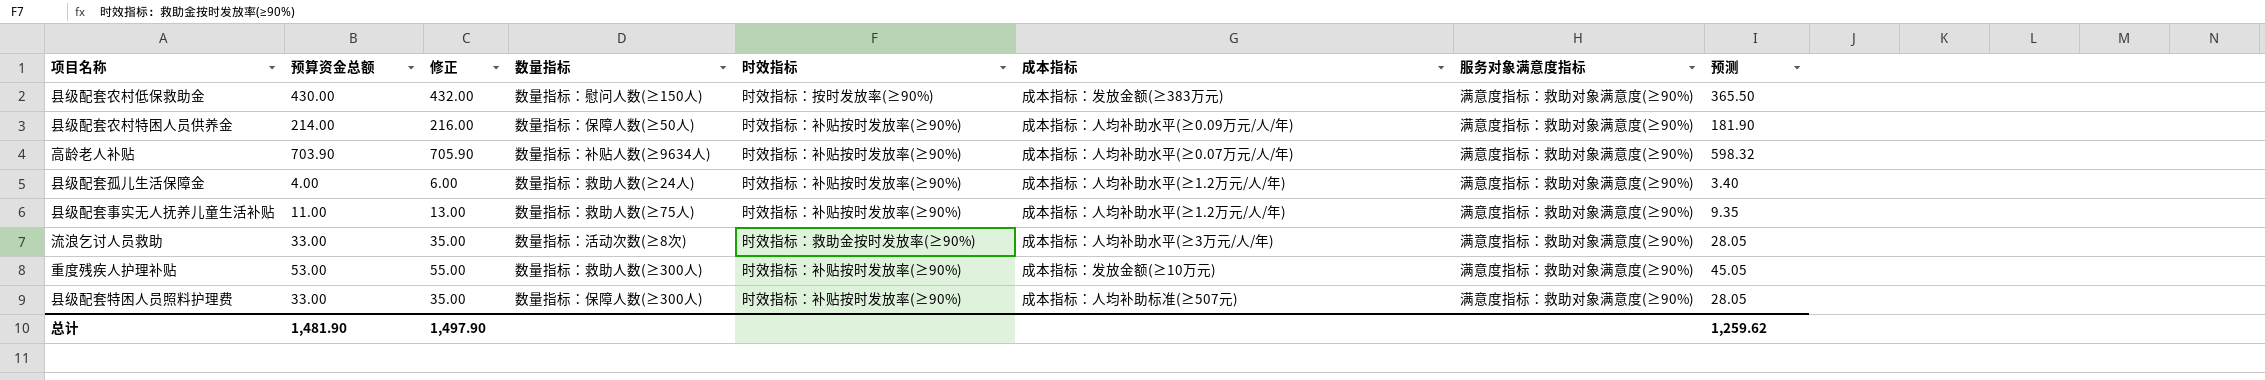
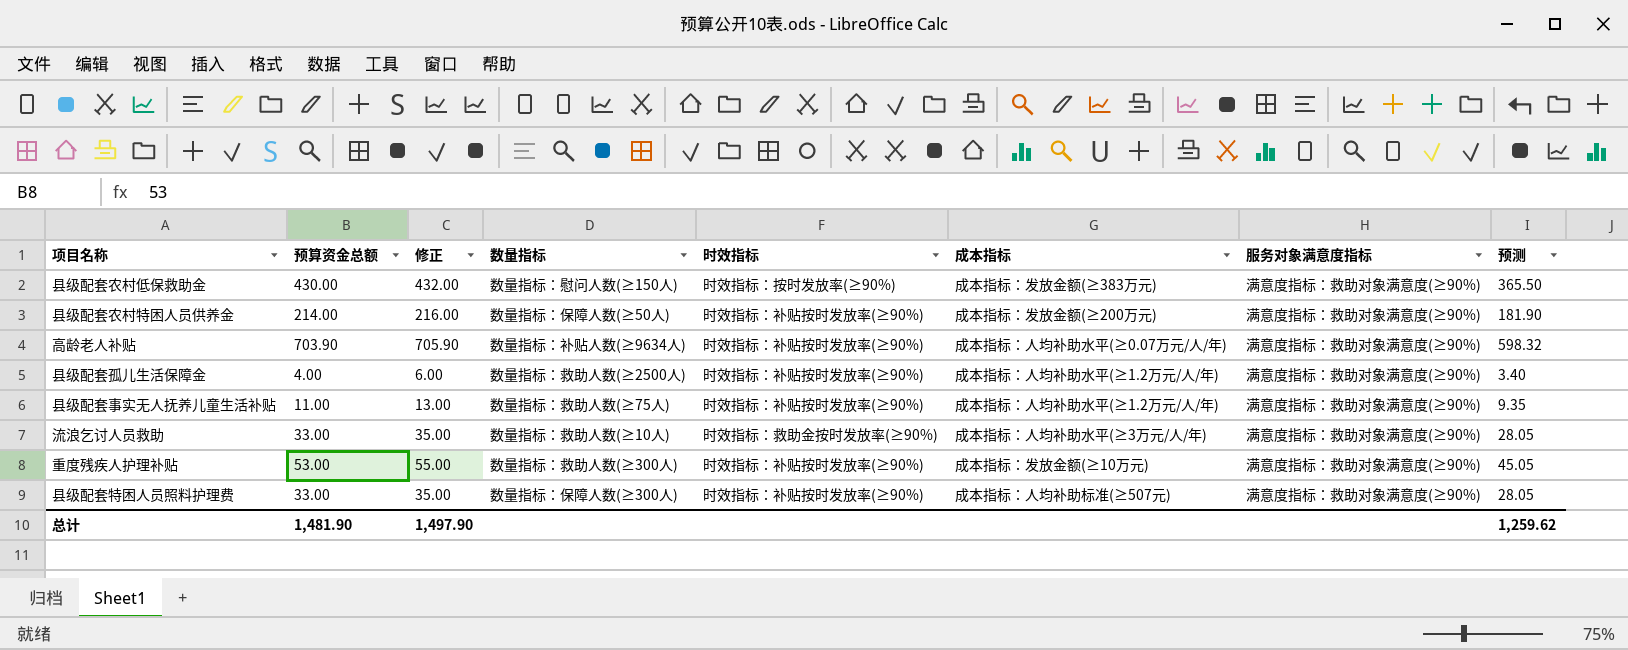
县级配套农村特困人员供养金 | 成本指标: 成本指标：人均补助水平(≥0.09万元/人/年) -> 成本指标：发放金额(≥200万元)
县级配套孤儿生活保障金 | 数量指标: 数量指标：救助人数(≥24人) -> 数量指标：救助人数(≥2500人)
流浪乞讨人员救助 | 数量指标: 数量指标：活动次数(≥8次) -> 数量指标：救助人数(≥10人)

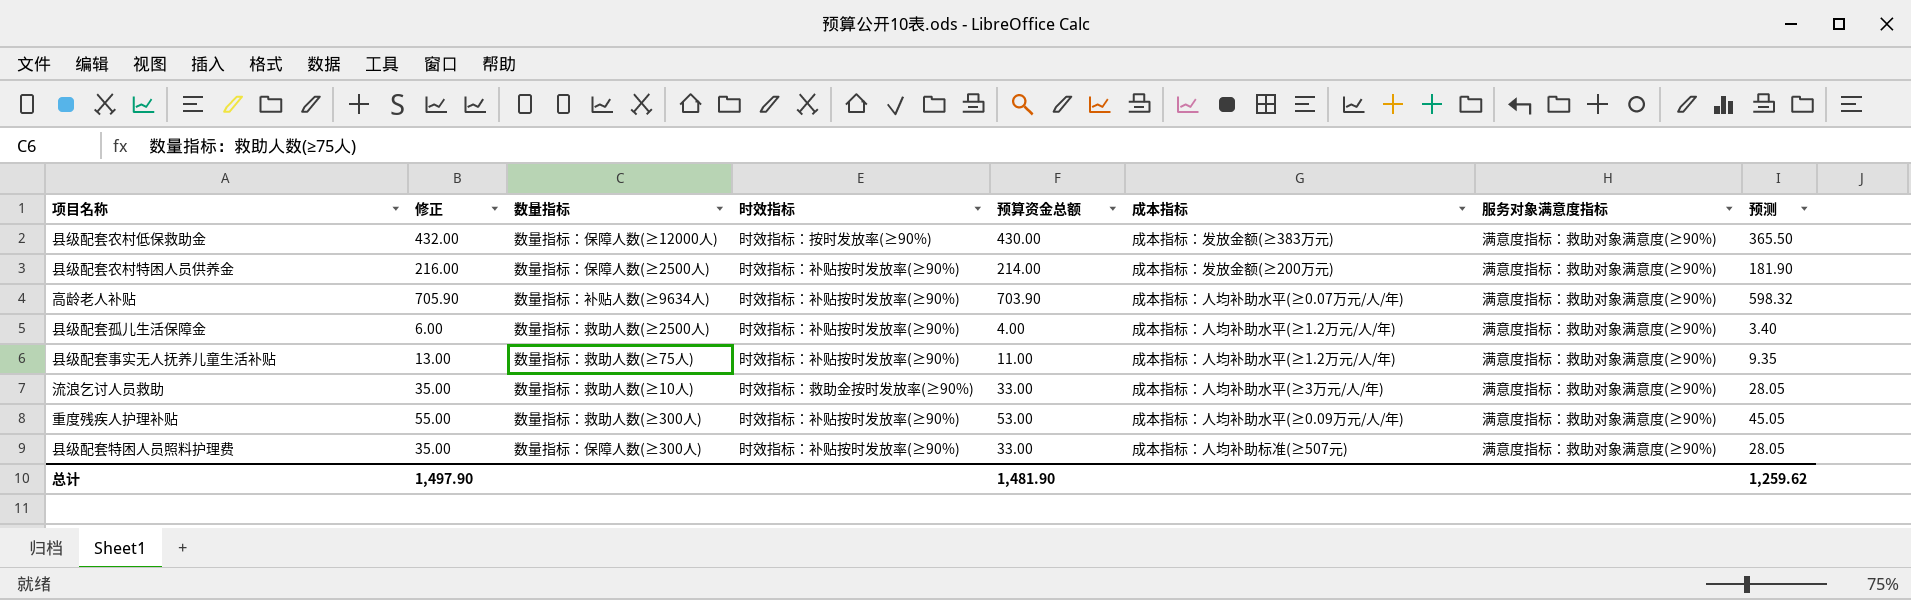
column 预算资金总额 | position: 2 -> 5
县级配套农村低保救助金 | 数量指标: 数量指标：慰问人数(≥150人) -> 数量指标：保障人数(≥12000人)
县级配套农村特困人员供养金 | 数量指标: 数量指标：保障人数(≥50人) -> 数量指标：保障人数(≥2500人)
重度残疾人护理补贴 | 成本指标: 成本指标：发放金额(≥10万元) -> 成本指标：人均补助水平(≥0.09万元/人/年)

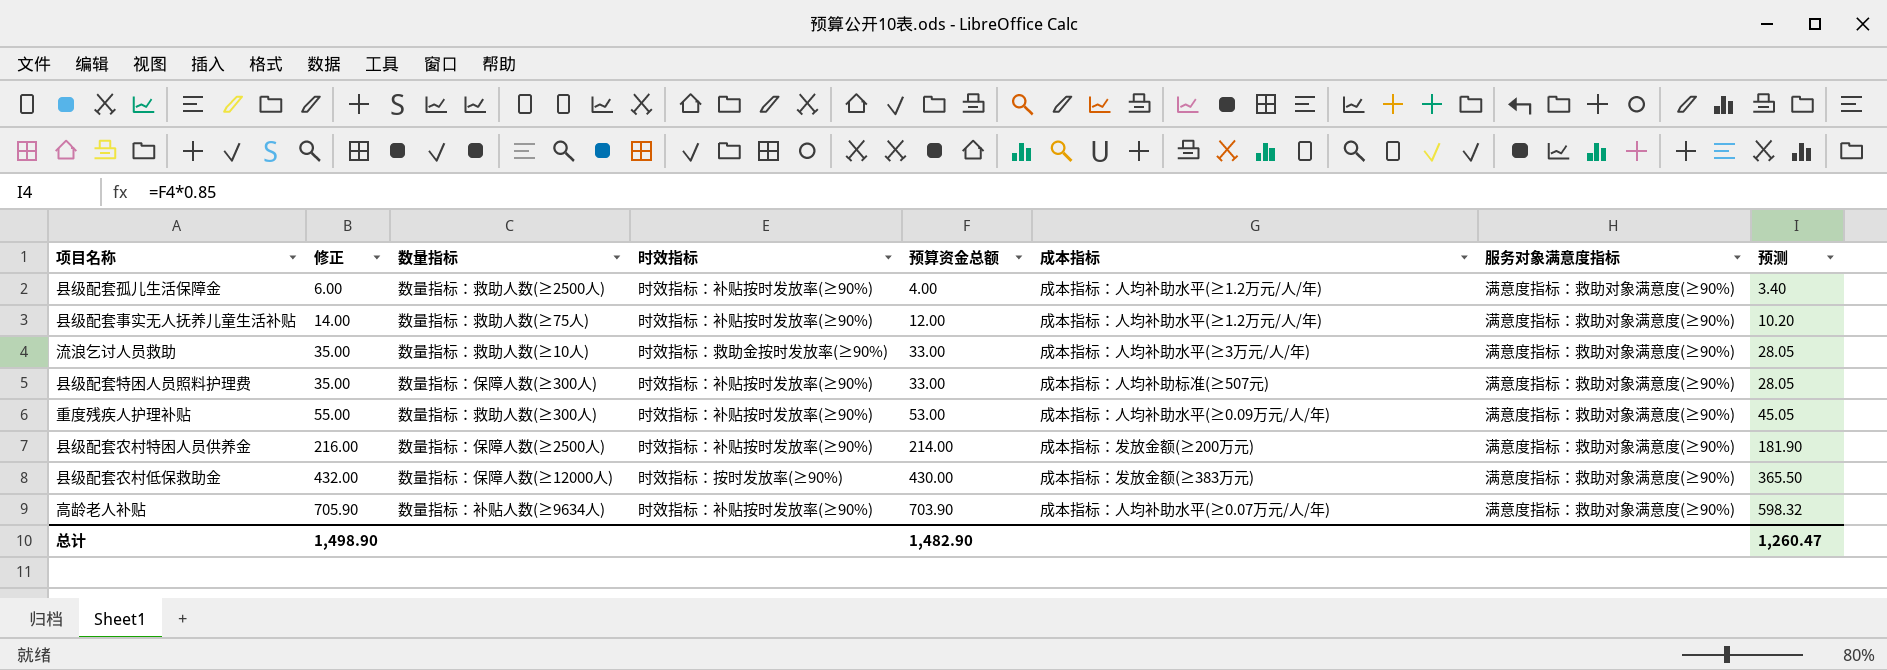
row order: none -> 修正 ascending
县级配套事实无人抚养儿童生活补贴 | 修正: 13.00 -> 14.00
县级配套事实无人抚养儿童生活补贴 | 预算资金总额: 11.00 -> 12.00
县级配套事实无人抚养儿童生活补贴 | 预测: 9.35 -> 10.20
总计 | 修正: 1,497.90 -> 1,498.90
总计 | 预算资金总额: 1,481.90 -> 1,482.90
总计 | 预测: 1,259.62 -> 1,260.47

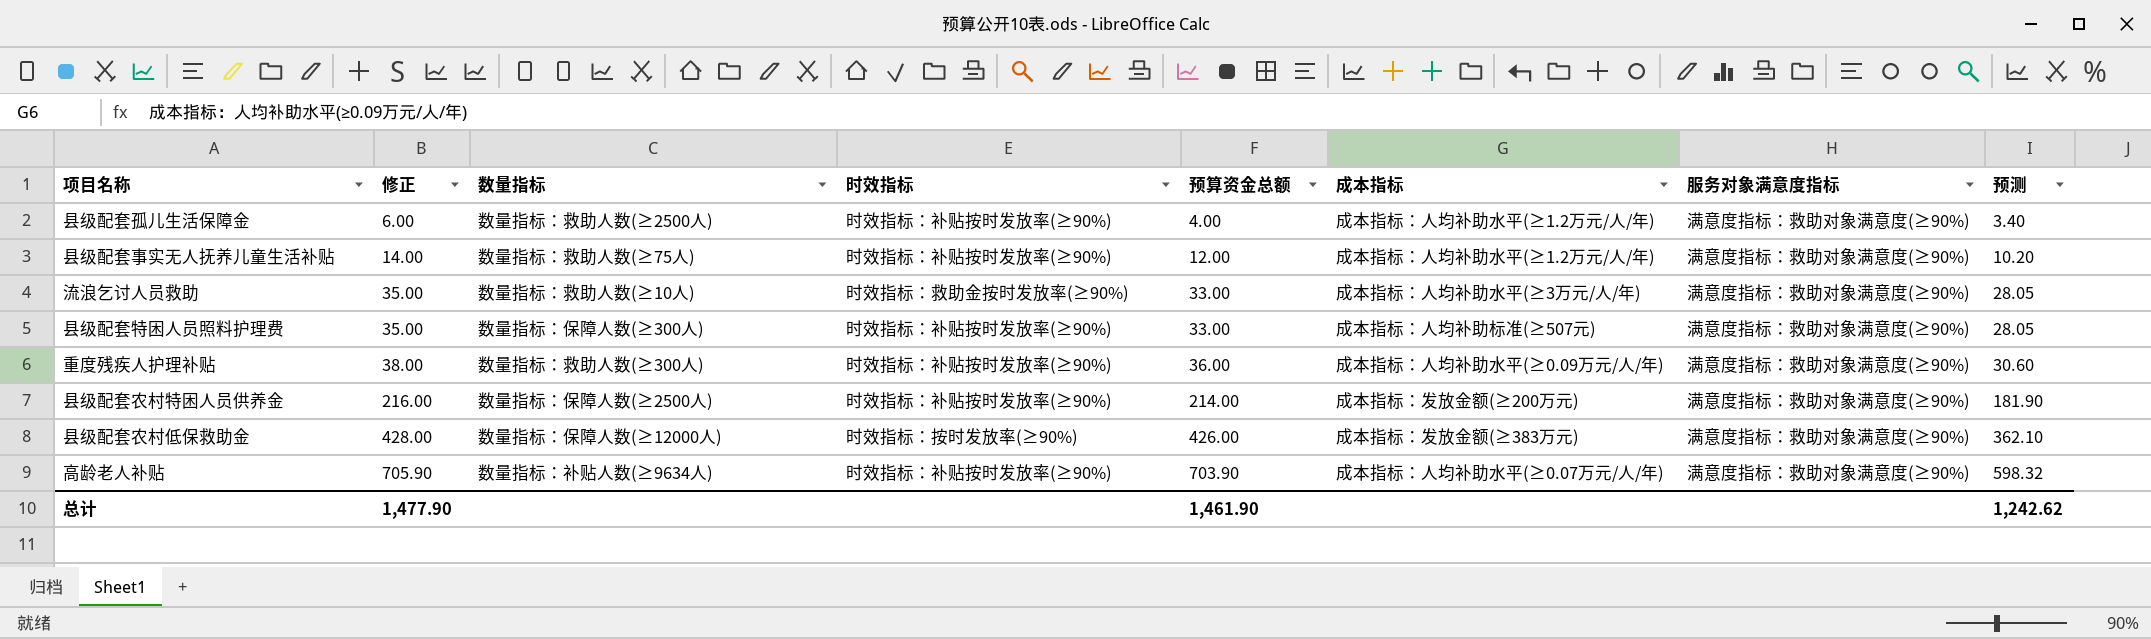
重度残疾人护理补贴 | 修正: 55.00 -> 38.00
重度残疾人护理补贴 | 预算资金总额: 53.00 -> 36.00
重度残疾人护理补贴 | 预测: 45.05 -> 30.60
县级配套农村低保救助金 | 修正: 432.00 -> 428.00
县级配套农村低保救助金 | 预算资金总额: 430.00 -> 426.00
县级配套农村低保救助金 | 预测: 365.50 -> 362.10
总计 | 修正: 1,498.90 -> 1,477.90
总计 | 预算资金总额: 1,482.90 -> 1,461.90
总计 | 预测: 1,260.47 -> 1,242.62

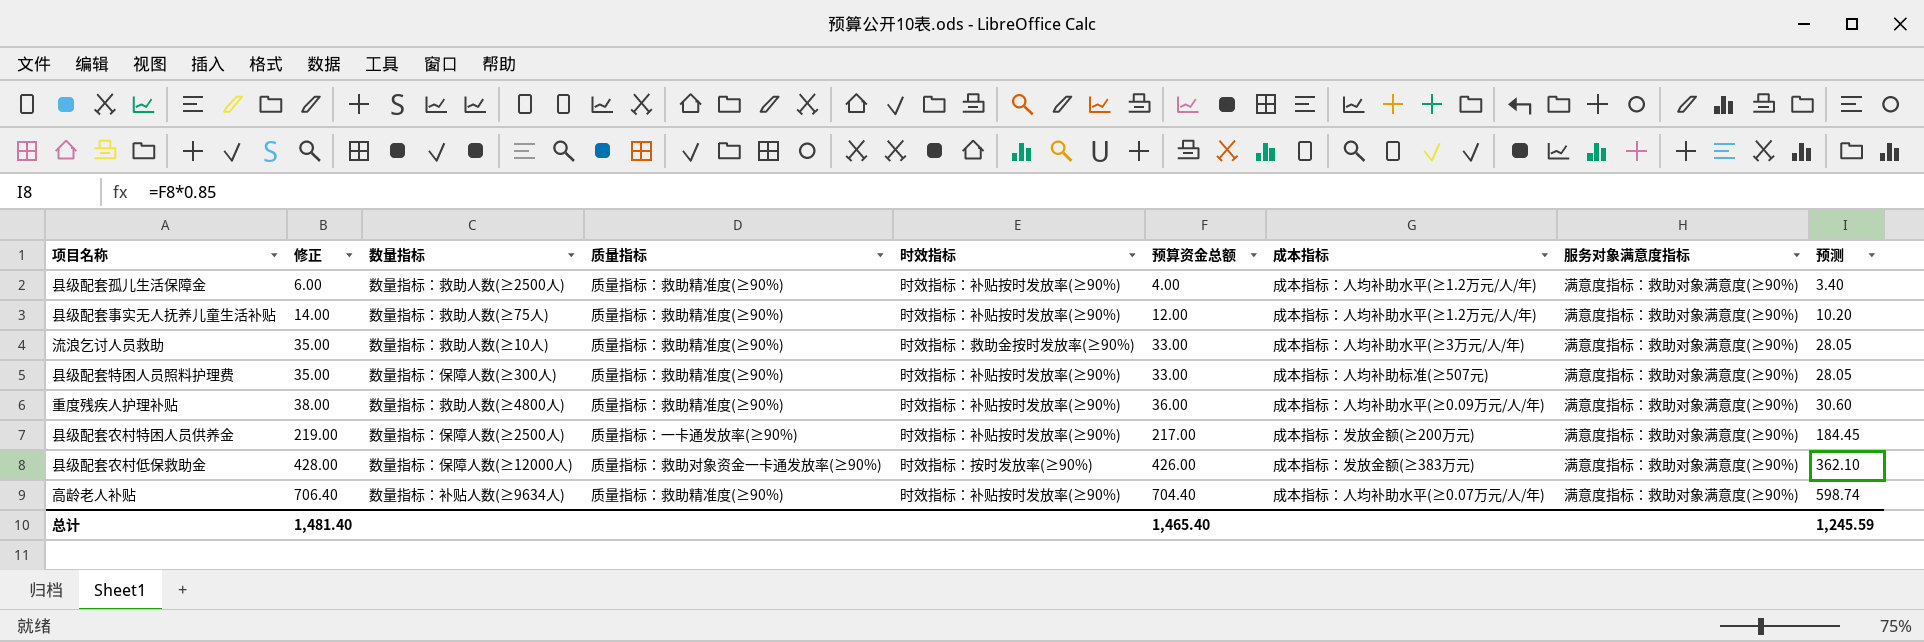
column 质量指标 | position: none -> 4
重度残疾人护理补贴 | 数量指标: 数量指标：救助人数(≥300人) -> 数量指标：救助人数(≥4800人)
县级配套农村特困人员供养金 | 修正: 216.00 -> 219.00
县级配套农村特困人员供养金 | 预算资金总额: 214.00 -> 217.00
县级配套农村特困人员供养金 | 预测: 181.90 -> 184.45
高龄老人补贴 | 修正: 705.90 -> 706.40
高龄老人补贴 | 预算资金总额: 703.90 -> 704.40
高龄老人补贴 | 预测: 598.32 -> 598.74
总计 | 修正: 1,477.90 -> 1,481.40
总计 | 预算资金总额: 1,461.90 -> 1,465.40
总计 | 预测: 1,242.62 -> 1,245.59

